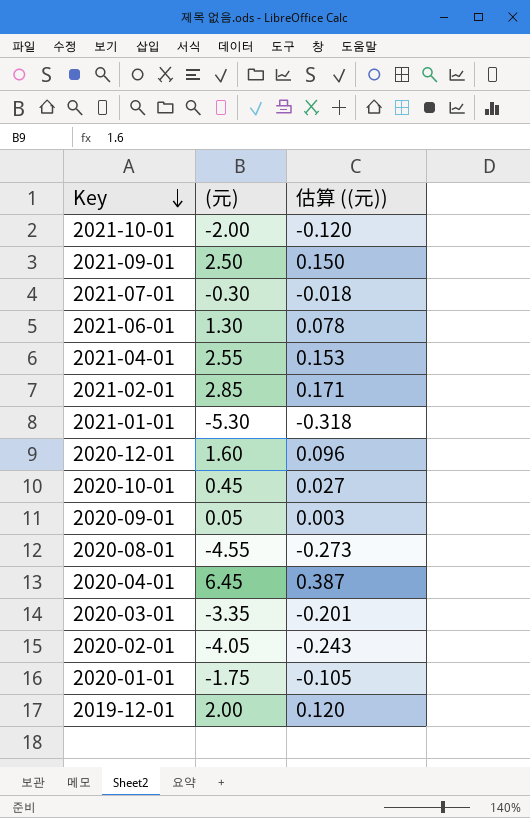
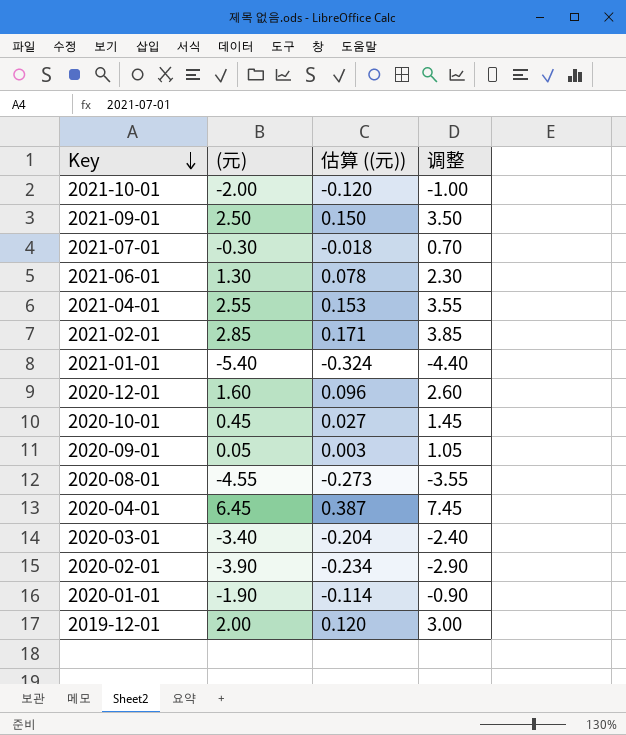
column 调整 | formula: none -> [(元)] + 1
2021-01-01 | (元): -5.30 -> -5.40
2021-01-01 | 估算 ((元)): -0.318 -> -0.324
2020-03-01 | (元): -3.35 -> -3.40
2020-03-01 | 估算 ((元)): -0.201 -> -0.204
2020-02-01 | (元): -4.05 -> -3.90
2020-02-01 | 估算 ((元)): -0.243 -> -0.234
2020-01-01 | (元): -1.75 -> -1.90
2020-01-01 | 估算 ((元)): -0.105 -> -0.114

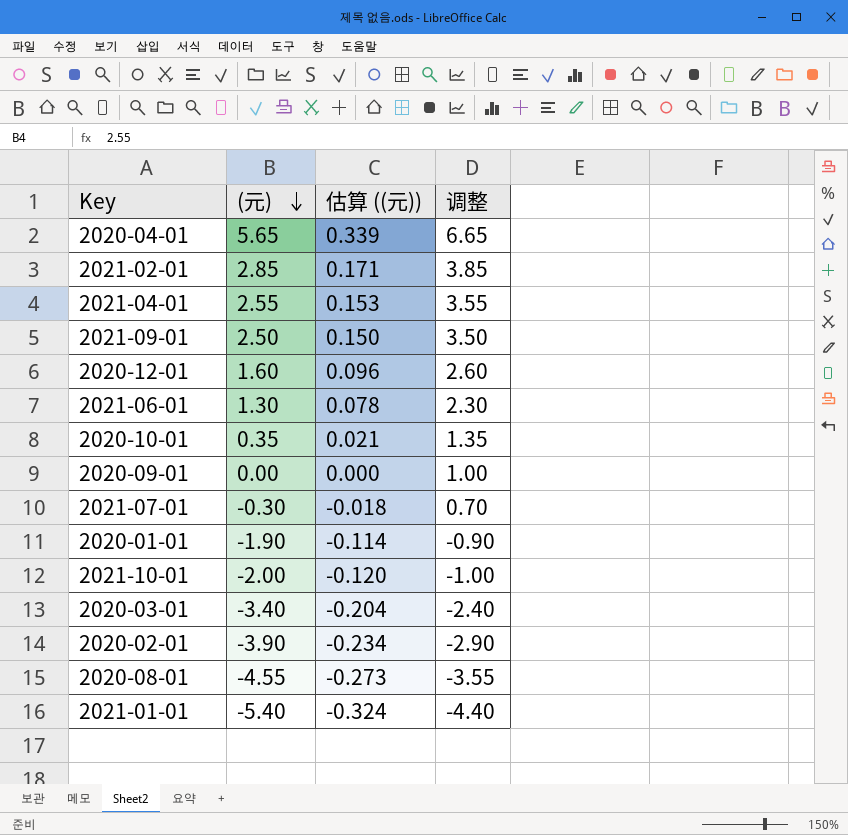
row order: Key descending -> (元) descending
row 2019-12-01: 2.00 | 0.120 | 3.00 -> none
2020-04-01 | (元): 6.45 -> 5.65
2020-04-01 | 估算 ((元)): 0.387 -> 0.339
2020-04-01 | 调整: 7.45 -> 6.65
2020-10-01 | (元): 0.45 -> 0.35
2020-10-01 | 估算 ((元)): 0.027 -> 0.021
2020-10-01 | 调整: 1.45 -> 1.35
2020-09-01 | (元): 0.05 -> 0.00
2020-09-01 | 估算 ((元)): 0.003 -> 0.000
2020-09-01 | 调整: 1.05 -> 1.00

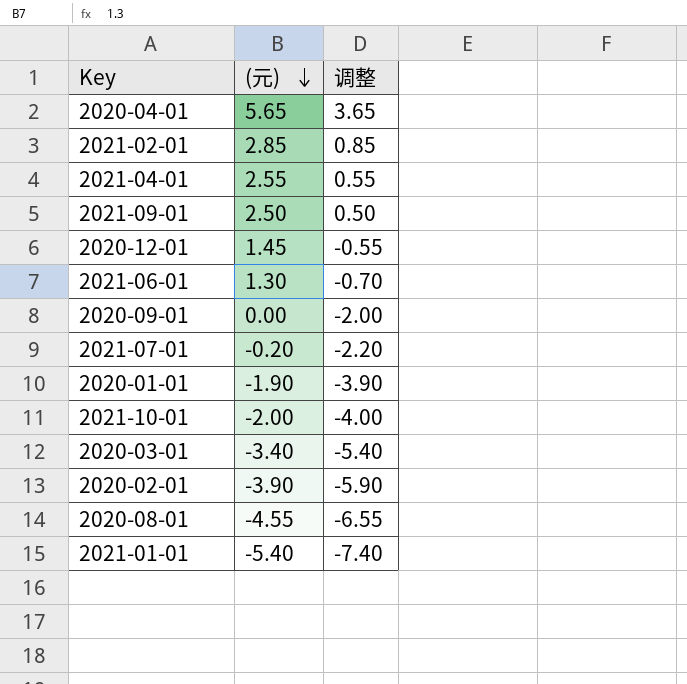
column 估算 ((元)) | formula: [(元)] * 0.06 -> none
column 调整 | formula: [(元)] + 1 -> [(元)] - 2
row 2020-10-01: 0.35 | 0.021 | 1.35 -> none
2020-12-01 | (元): 1.60 -> 1.45
2021-07-01 | (元): -0.30 -> -0.20

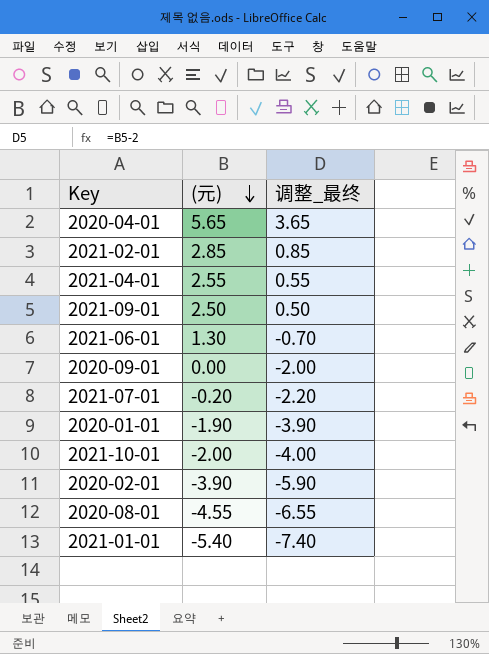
column name: 调整 -> 调整_最终
row 2020-12-01: 1.45 | -0.55 -> none
row 2020-03-01: -3.40 | -5.40 -> none

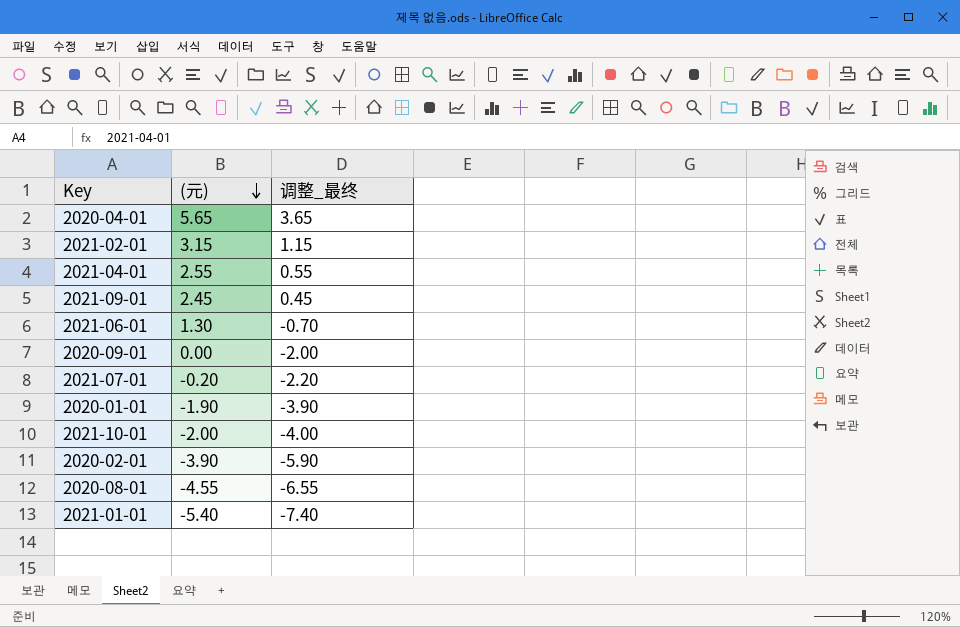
2021-02-01 | (元): 2.85 -> 3.15
2021-02-01 | 调整_最终: 0.85 -> 1.15
2021-09-01 | (元): 2.50 -> 2.45
2021-09-01 | 调整_最终: 0.50 -> 0.45

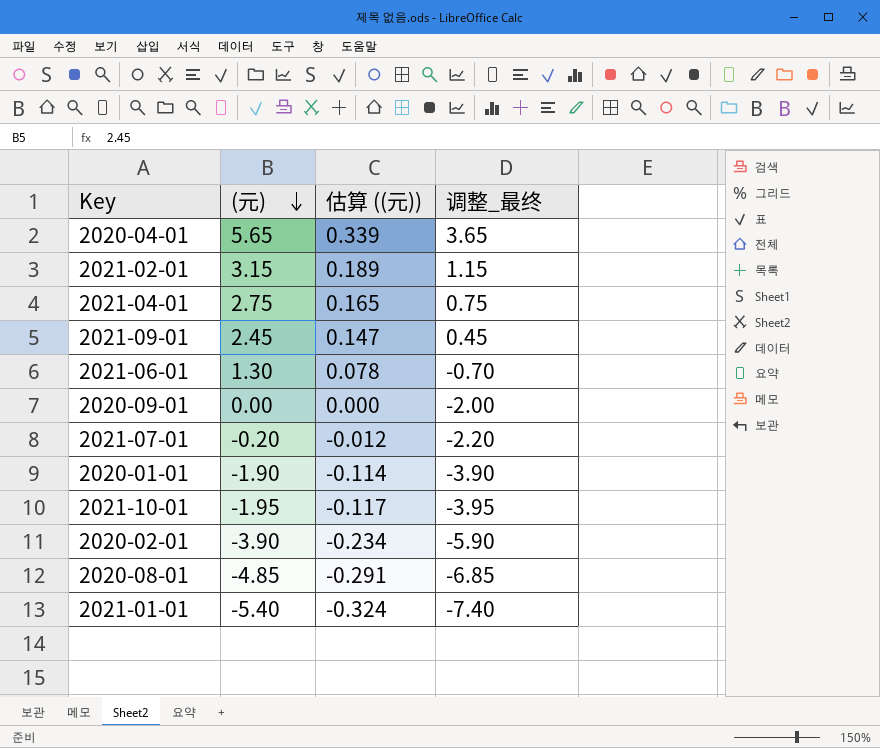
column 估算 ((元)) | formula: none -> [(元)] * 0.06
2021-04-01 | (元): 2.55 -> 2.75
2021-04-01 | 调整_最终: 0.55 -> 0.75
2021-10-01 | (元): -2.00 -> -1.95
2021-10-01 | 调整_最终: -4.00 -> -3.95
2020-08-01 | (元): -4.55 -> -4.85
2020-08-01 | 调整_最终: -6.55 -> -6.85

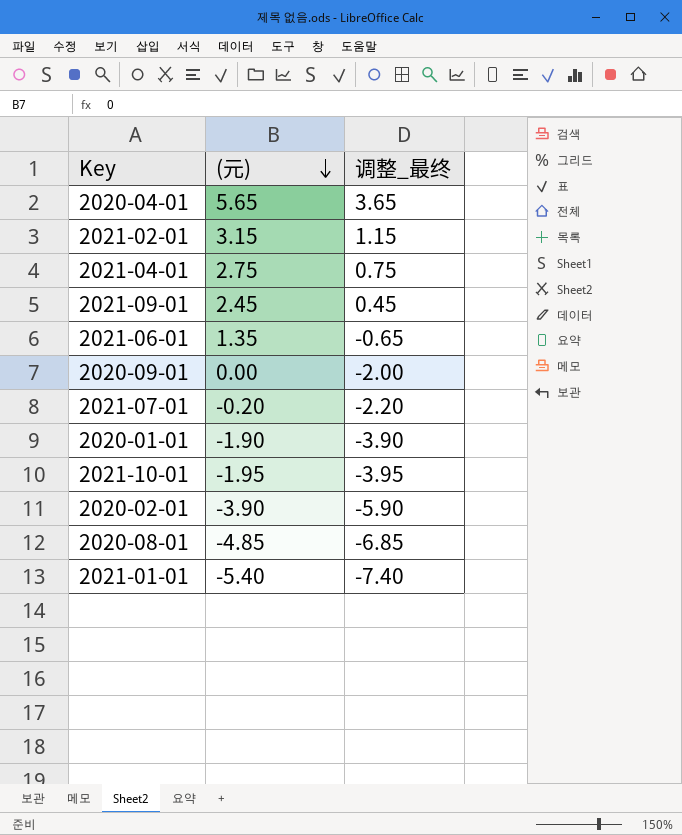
column 估算 ((元)) | formula: [(元)] * 0.06 -> none
2021-06-01 | (元): 1.30 -> 1.35
2021-06-01 | 调整_最终: -0.70 -> -0.65

